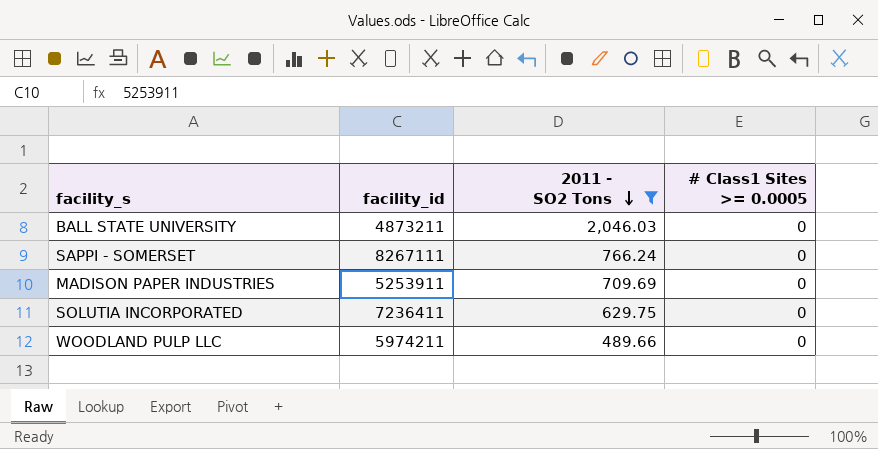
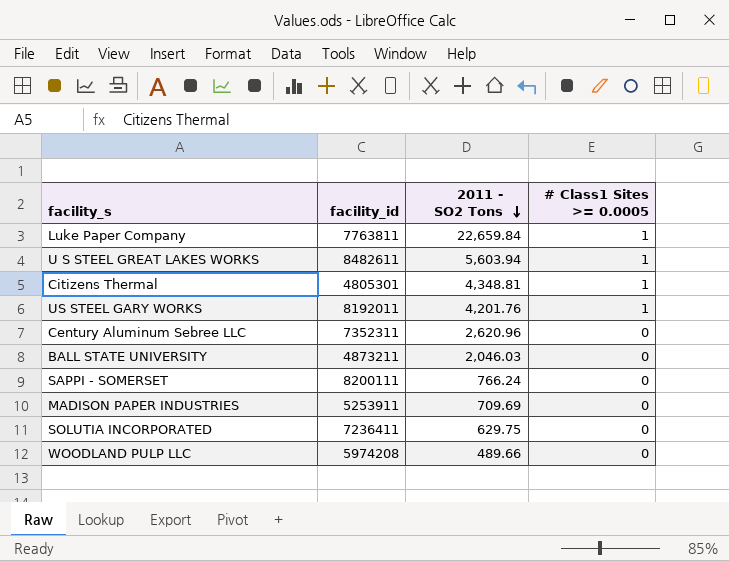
filter: 2011 - SO2 Tons <= 2,046.03 -> none
SAPPI - SOMERSET | facility_id: 8267111 -> 8200111
WOODLAND PULP LLC | facility_id: 5974211 -> 5974208

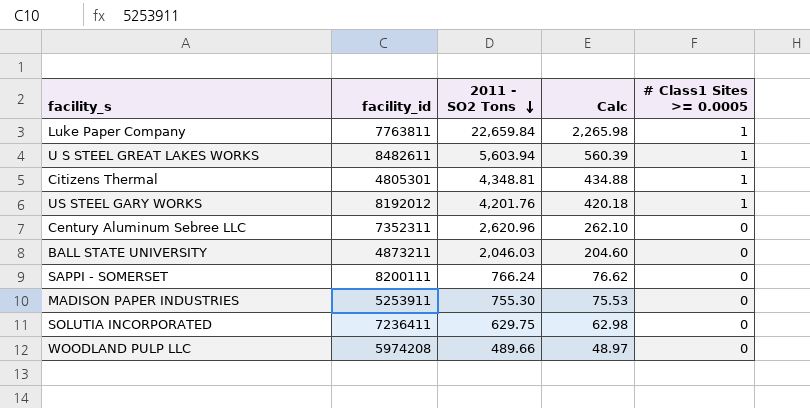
column Calc | formula: none -> [2011 - SO2 Tons] * 0.1
US STEEL GARY WORKS | facility_id: 8192011 -> 8192012
MADISON PAPER INDUSTRIES | 2011 - SO2 Tons: 709.69 -> 755.30

